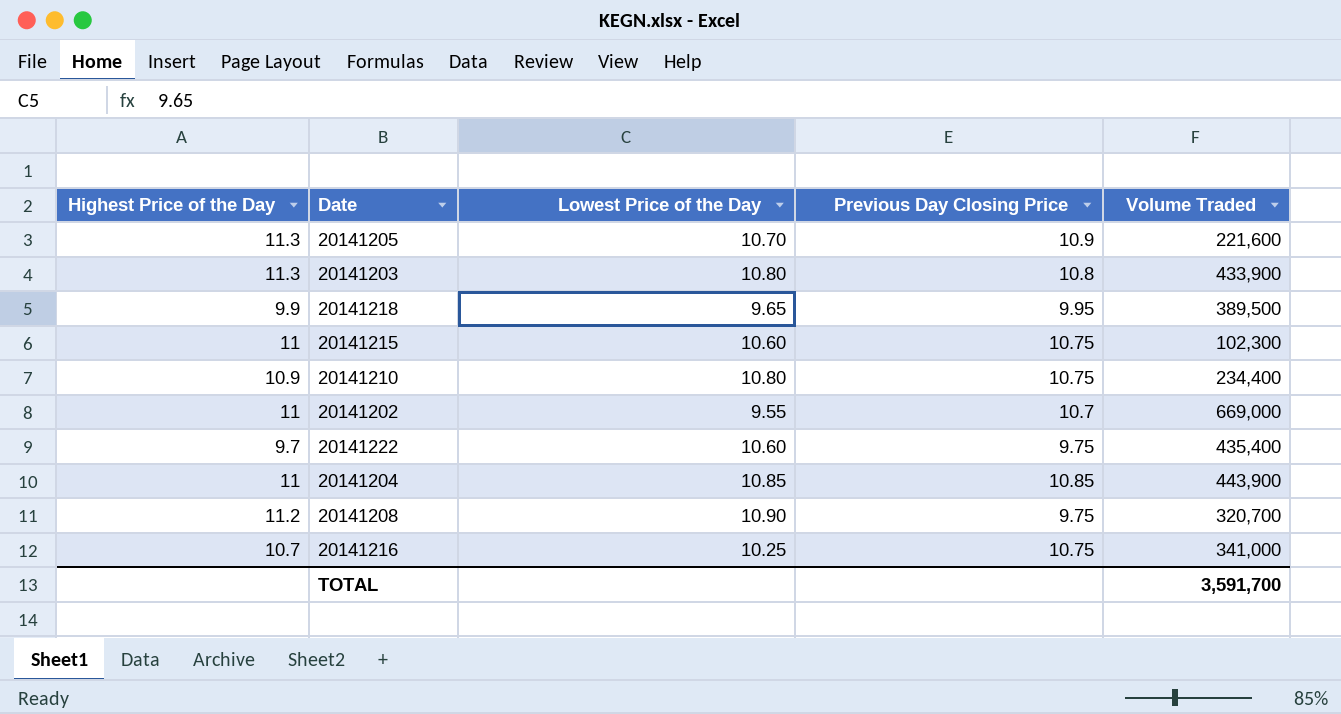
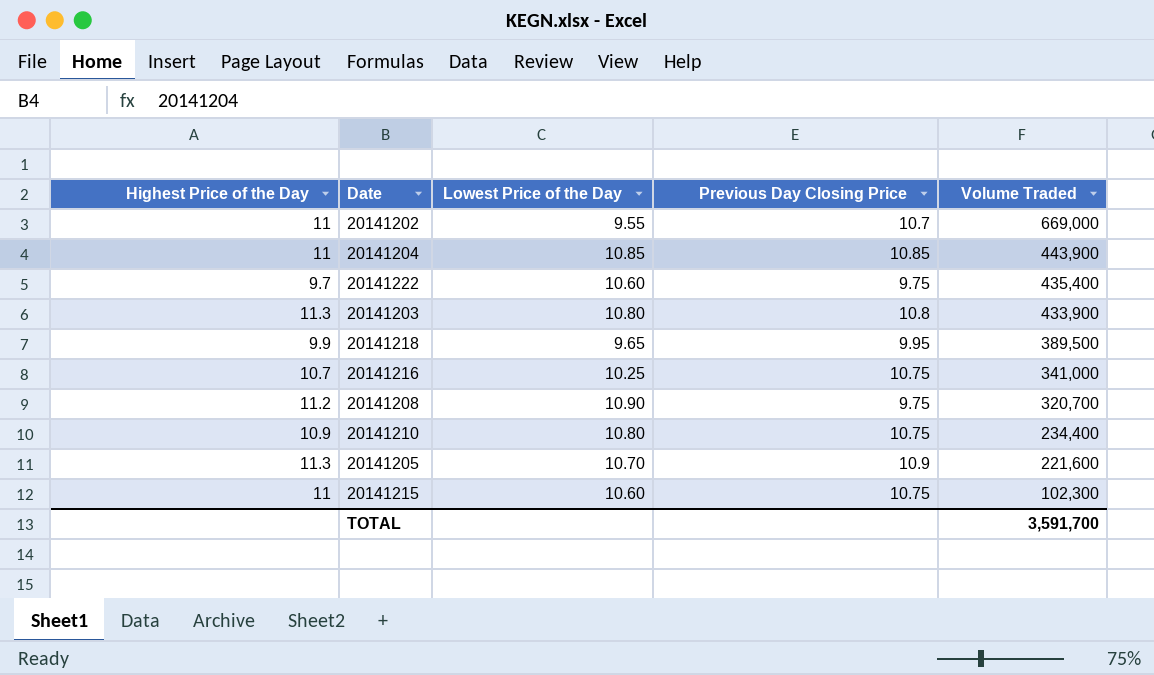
row order: none -> Volume Traded descending

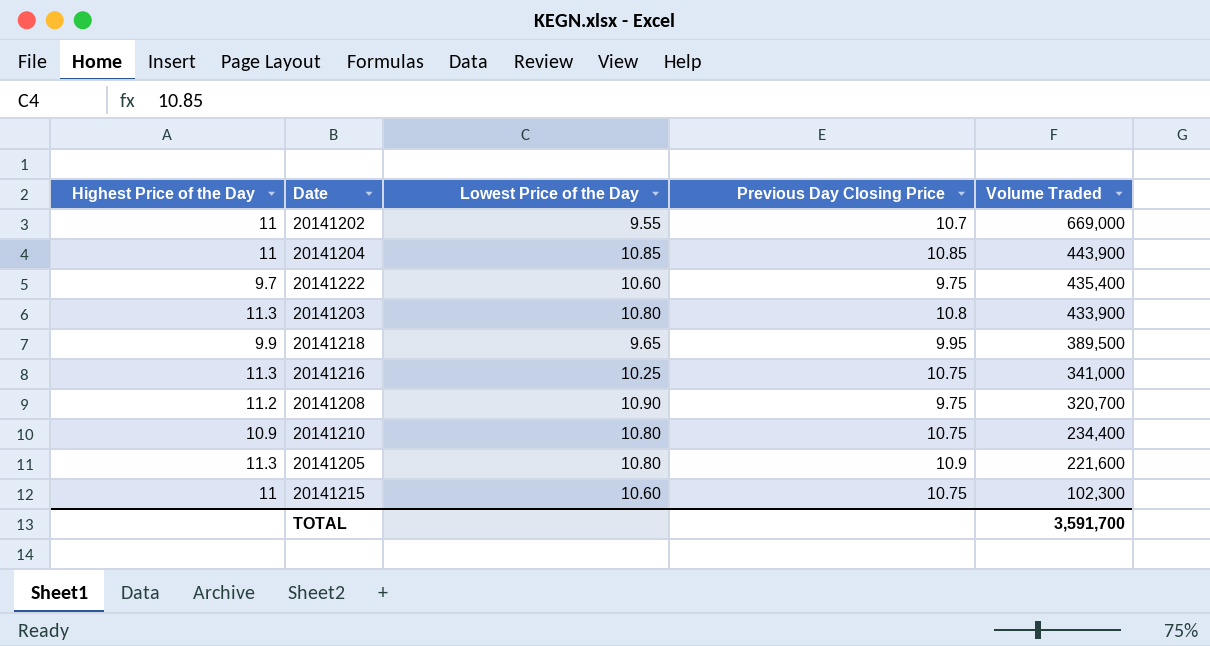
20141216 | Highest Price of the Day: 10.7 -> 11.3
20141205 | Lowest Price of the Day: 10.70 -> 10.80

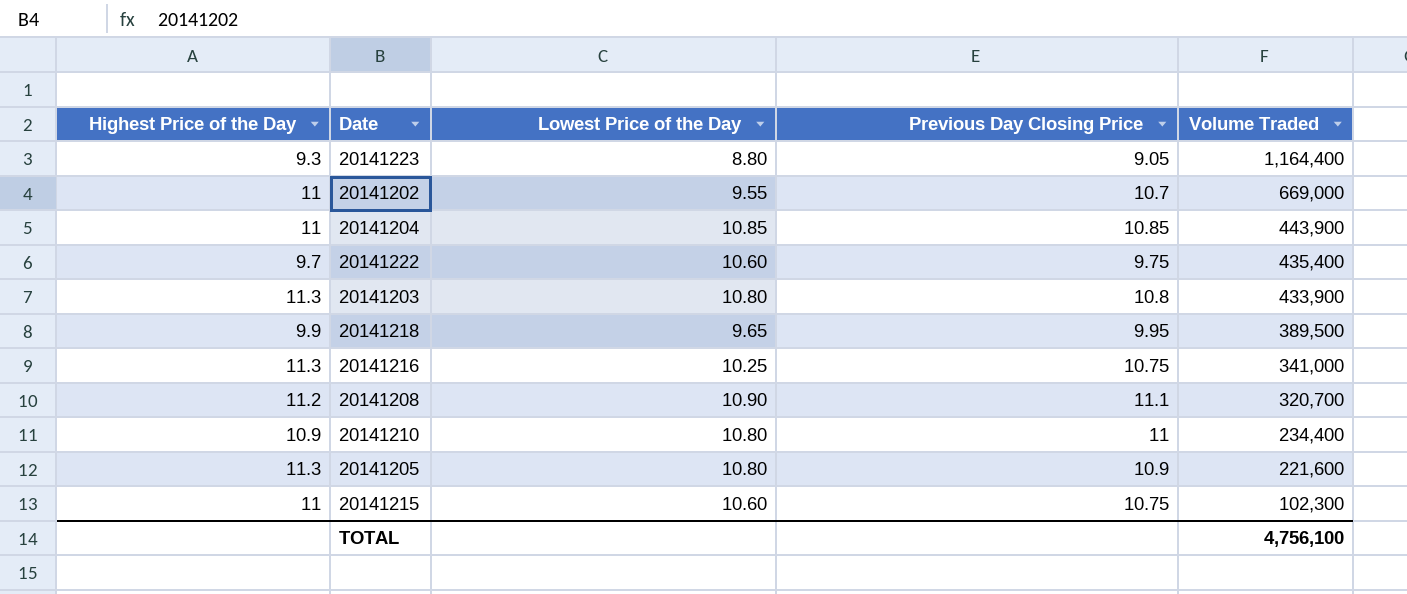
row 20141223: none -> 9.3 | 8.80 | 9.05 | 1,164,400
20141208 | Previous Day Closing Price: 9.75 -> 11.1
20141210 | Previous Day Closing Price: 10.75 -> 11
TOTAL | Volume Traded: 3,591,700 -> 4,756,100

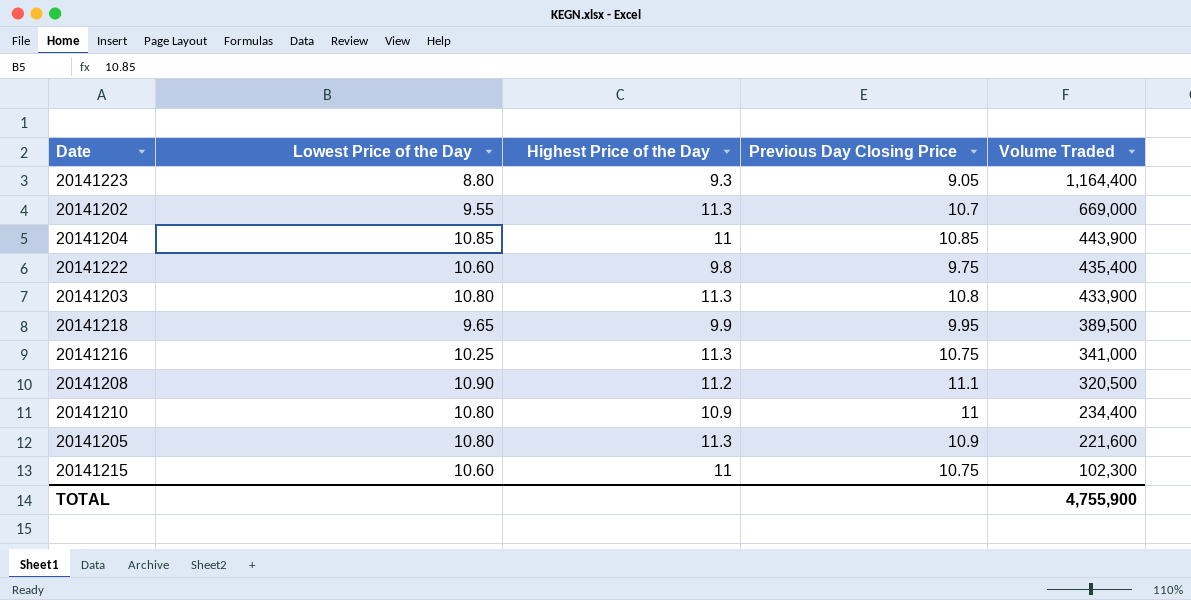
column Highest Price of the Day | position: 1 -> 3
20141202 | Highest Price of the Day: 11 -> 11.3
20141222 | Highest Price of the Day: 9.7 -> 9.8
20141208 | Volume Traded: 320,700 -> 320,500
TOTAL | Volume Traded: 4,756,100 -> 4,755,900

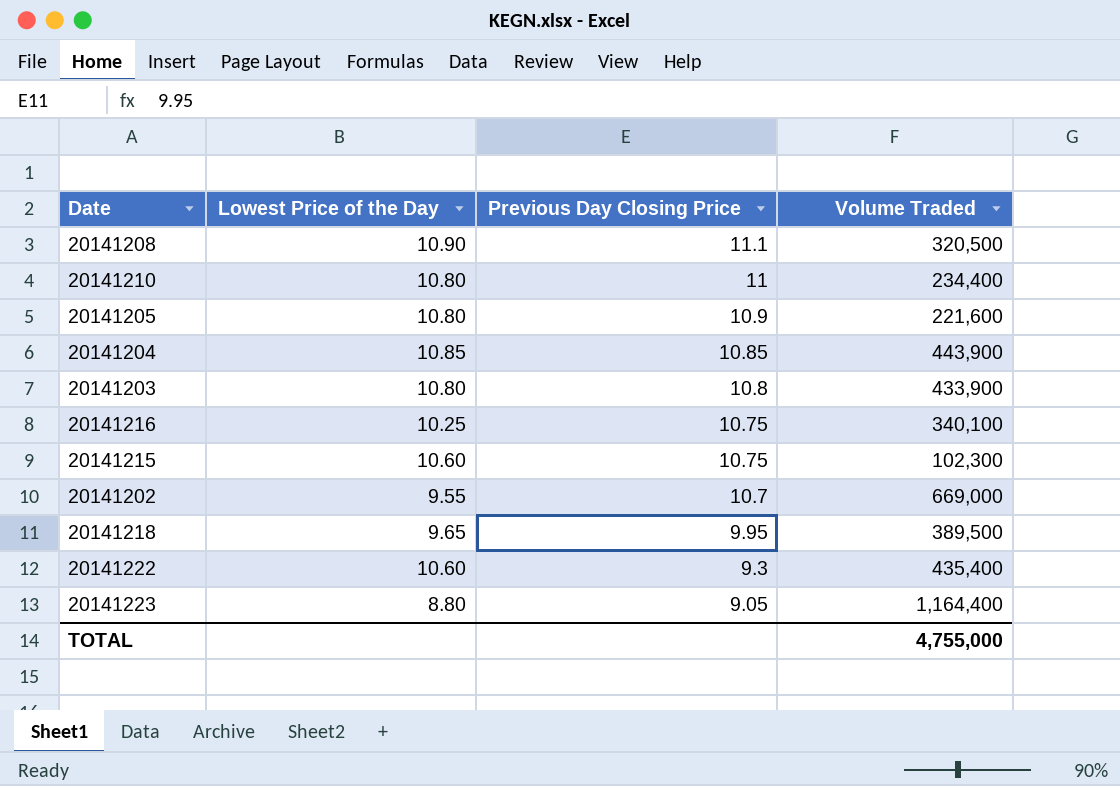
row order: Volume Traded descending -> Previous Day Closing Price descending
column Highest Price of the Day | position: 3 -> none
20141216 | Volume Traded: 341,000 -> 340,100
20141222 | Previous Day Closing Price: 9.75 -> 9.3
TOTAL | Volume Traded: 4,755,900 -> 4,755,000

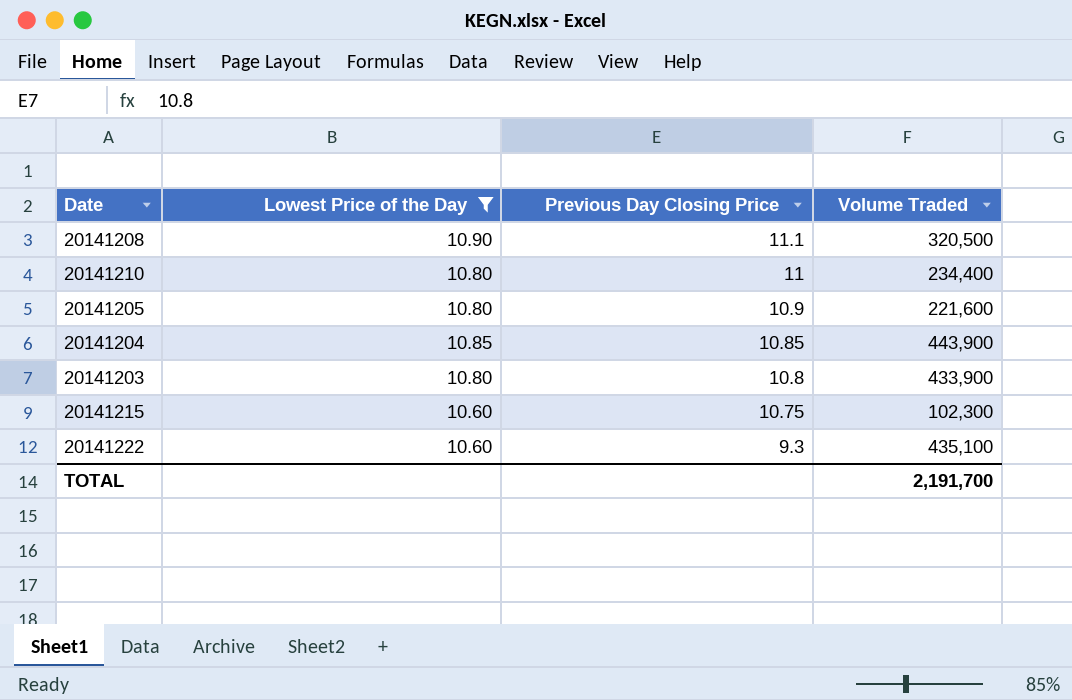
filter: none -> Lowest Price of the Day >= 10.60
20141222 | Volume Traded: 435,400 -> 435,100
TOTAL | Volume Traded: 4,755,000 -> 2,191,700

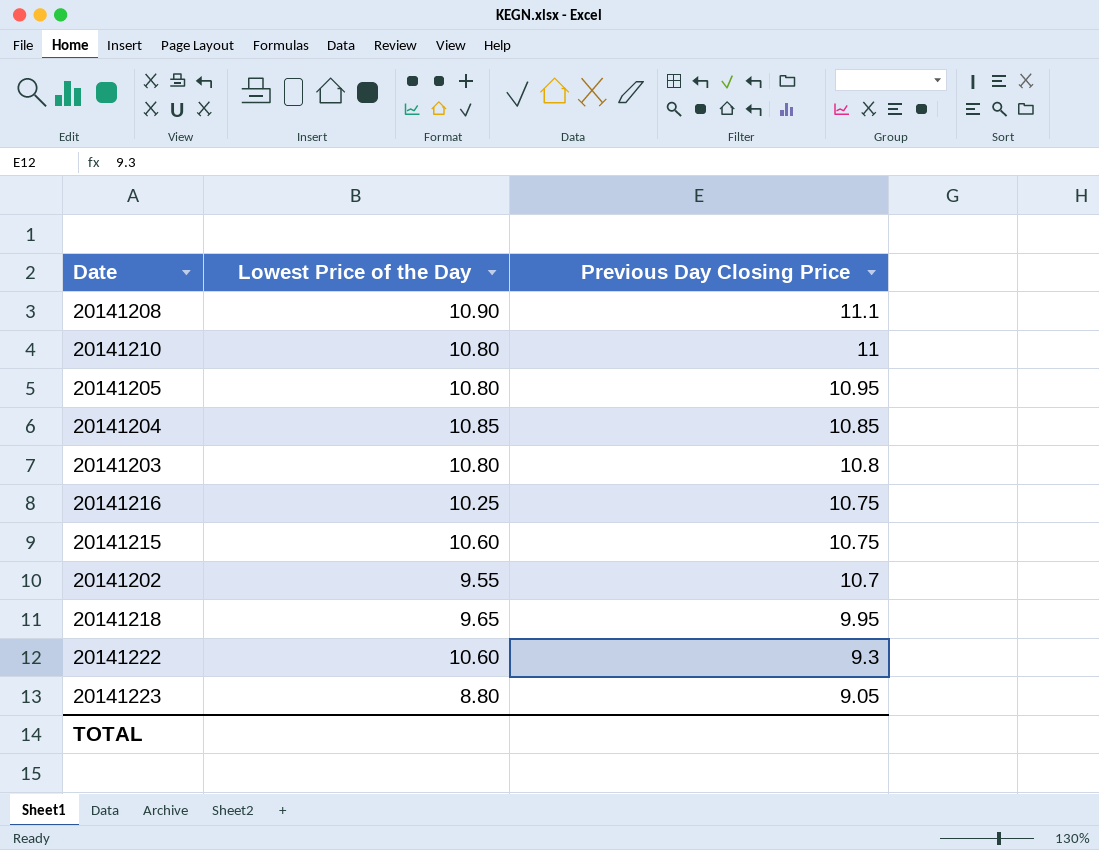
filter: Lowest Price of the Day >= 10.60 -> none
column Volume Traded | position: 4 -> none
20141205 | Previous Day Closing Price: 10.9 -> 10.95

